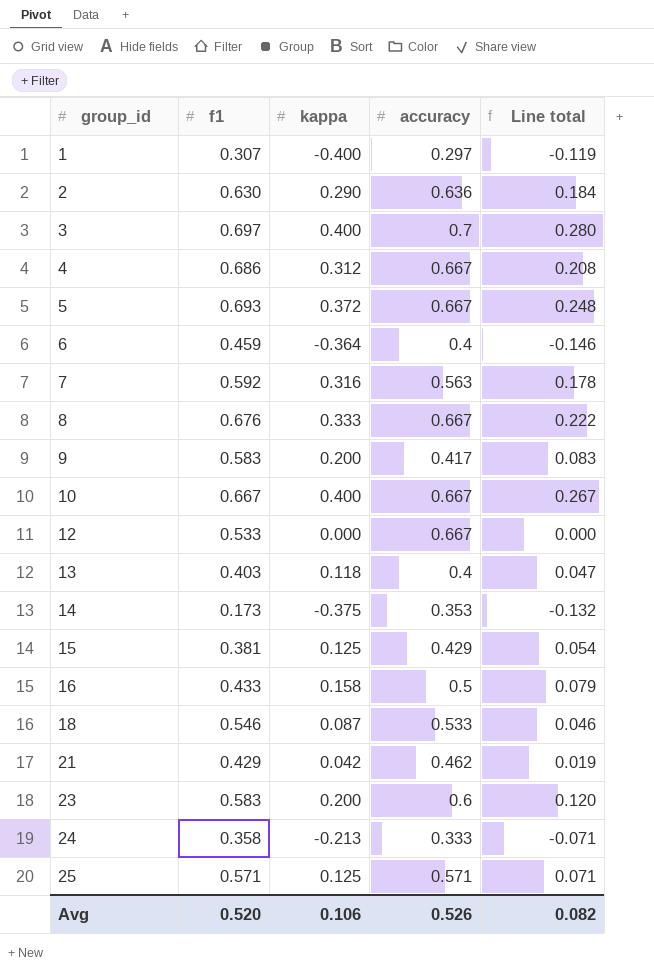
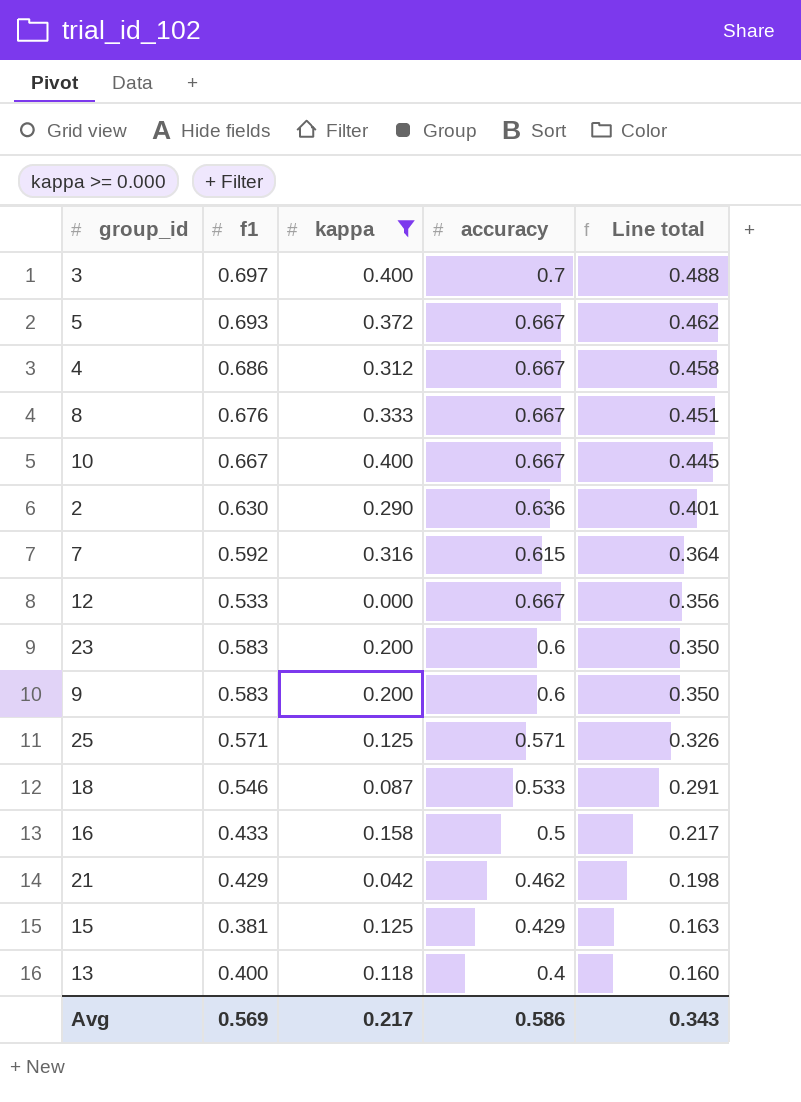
filter: none -> kappa >= 0.000
row order: group_id ascending -> Line total descending
column Line total | formula: [kappa] * [accuracy] -> [f1] * [accuracy]
7 | accuracy: 0.563 -> 0.615
9 | accuracy: 0.417 -> 0.6
13 | f1: 0.403 -> 0.400
Avg | f1: 0.520 -> 0.569
Avg | kappa: 0.106 -> 0.217
Avg | accuracy: 0.526 -> 0.586
Avg | Line total: 0.082 -> 0.343

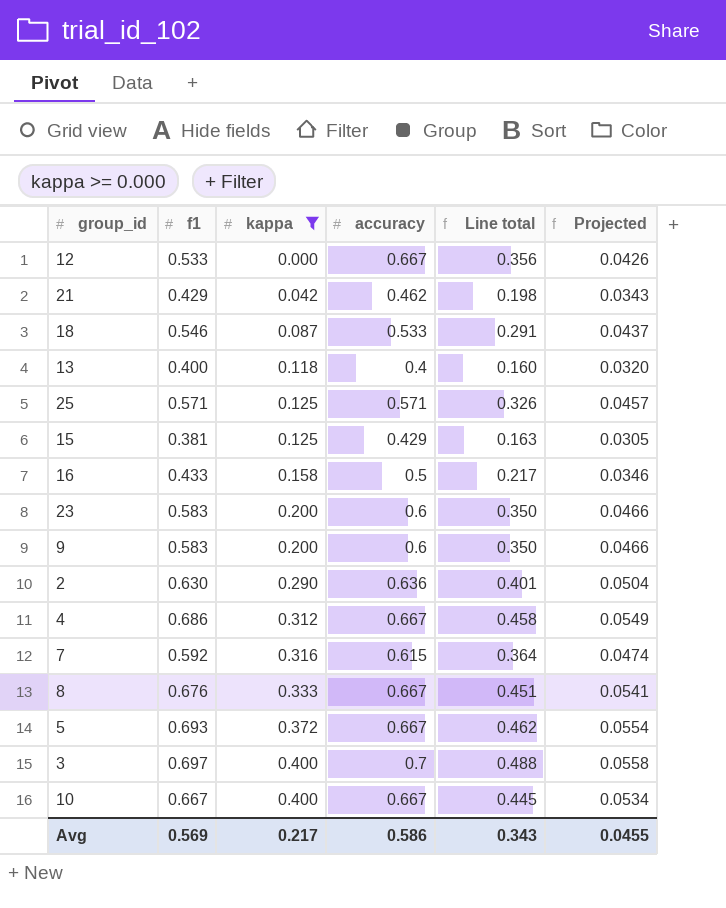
row order: Line total descending -> kappa ascending
column Projected | formula: none -> [f1] * 0.08

